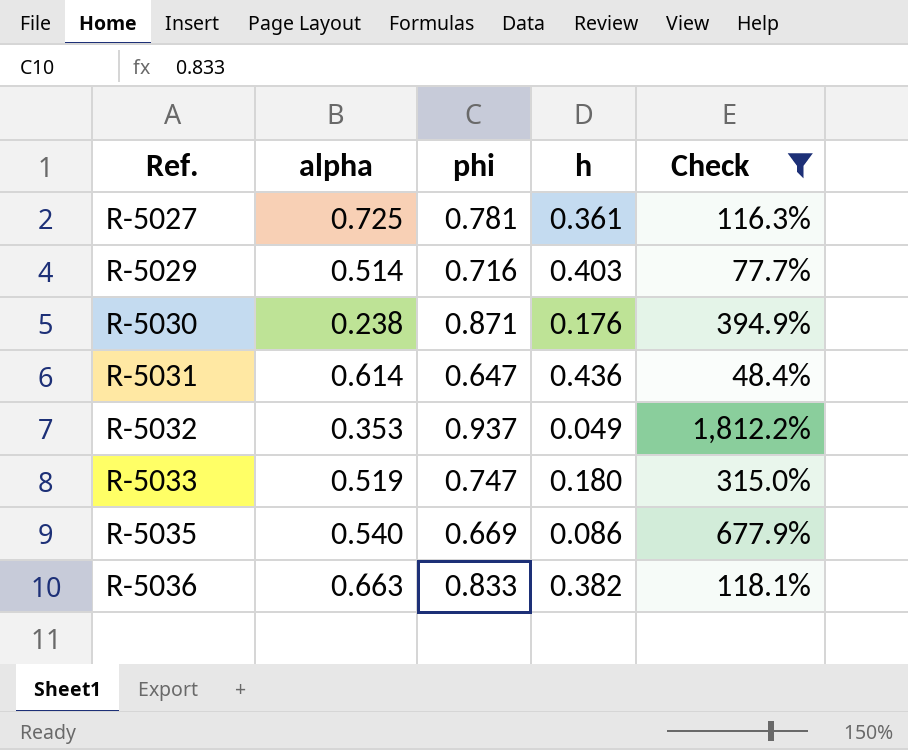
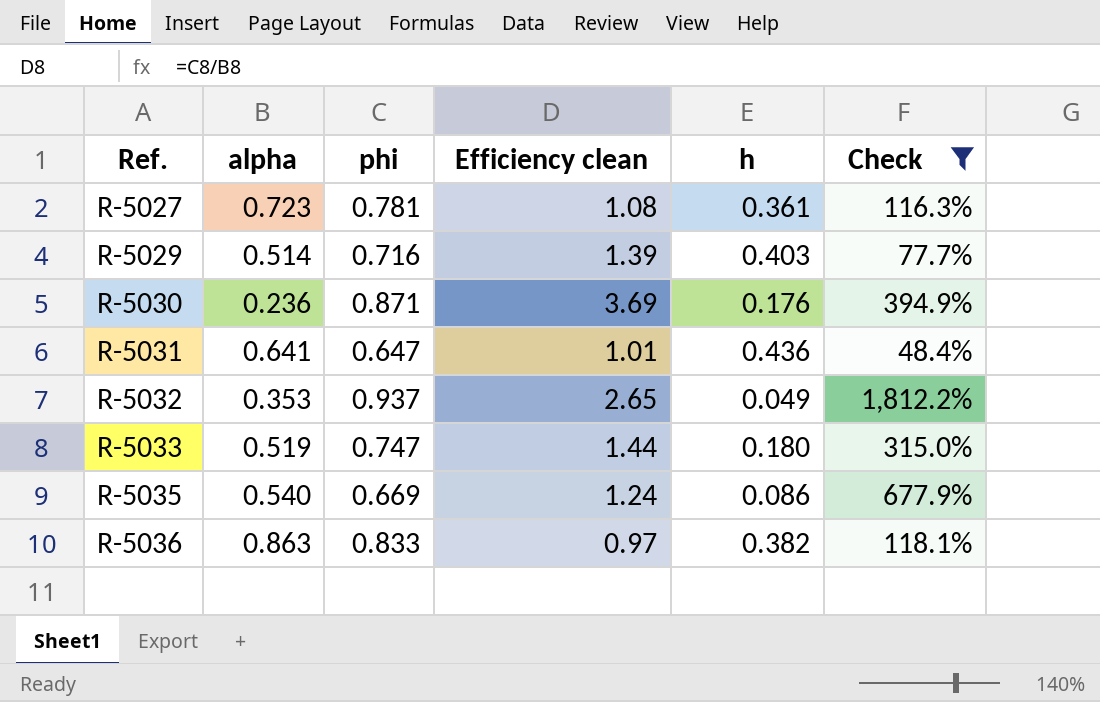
column Efficiency clean | formula: none -> [phi] / [alpha]
R-5027 | alpha: 0.725 -> 0.723
R-5030 | alpha: 0.238 -> 0.236
R-5031 | alpha: 0.614 -> 0.641
R-5036 | alpha: 0.663 -> 0.863

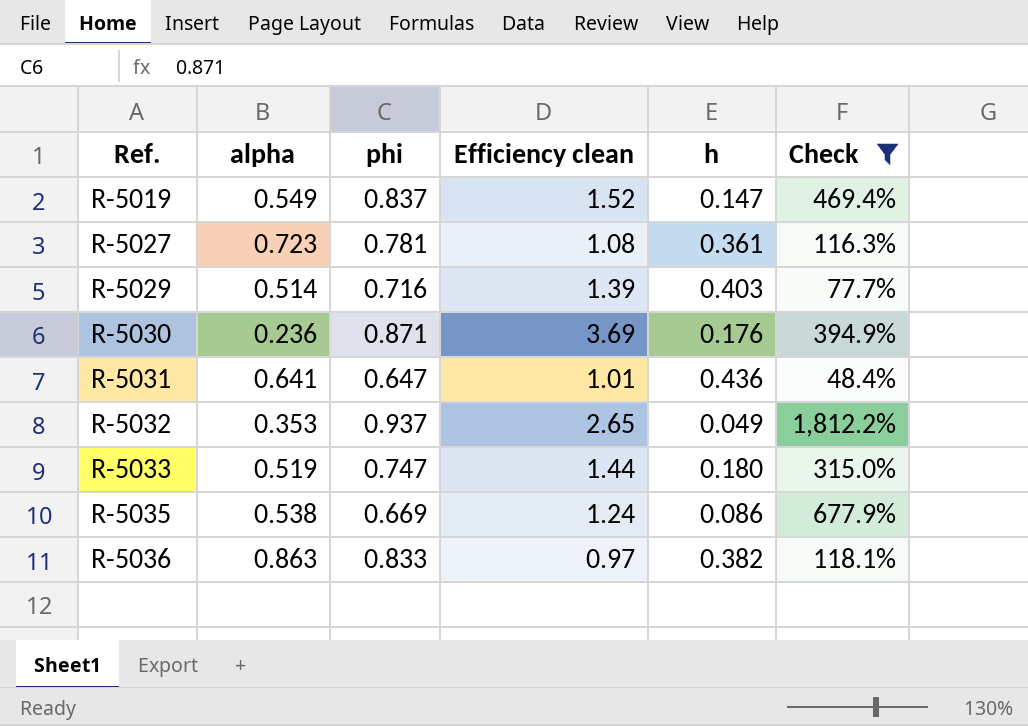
row R-5019: none -> 0.549 | 0.837 | 1.52 | 0.147 | 469.4%
R-5035 | alpha: 0.540 -> 0.538

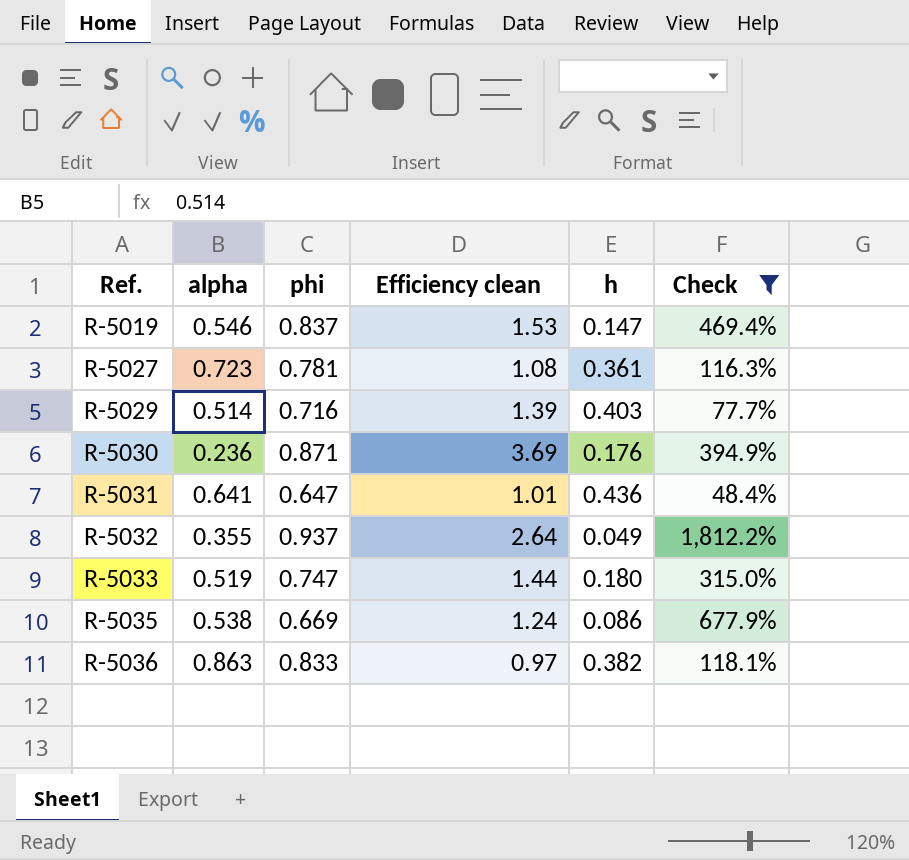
R-5019 | alpha: 0.549 -> 0.546
R-5019 | Efficiency clean: 1.52 -> 1.53
R-5032 | alpha: 0.353 -> 0.355
R-5032 | Efficiency clean: 2.65 -> 2.64

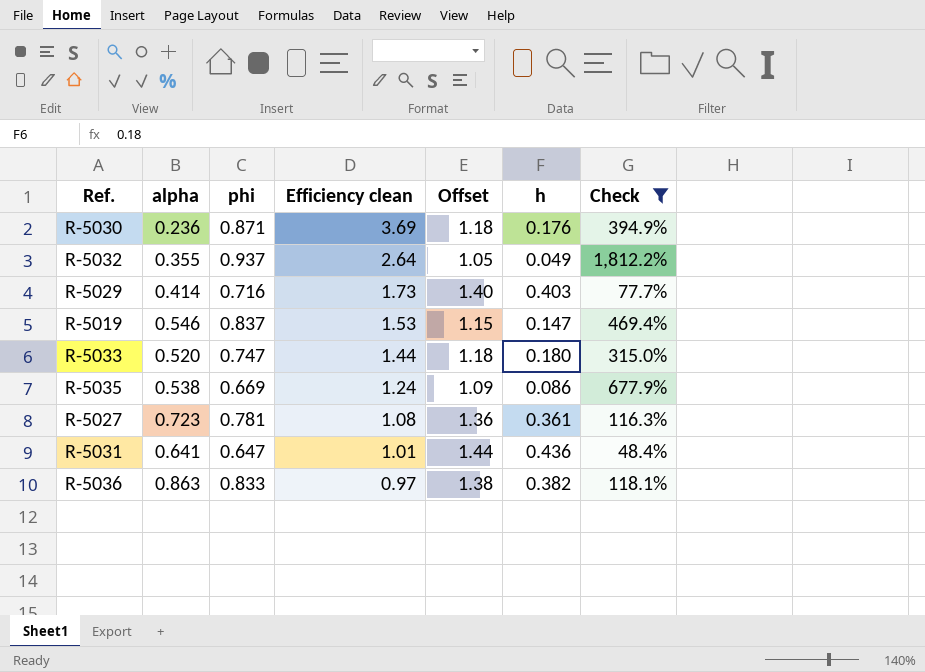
row order: Ref. ascending -> Efficiency clean descending
column Offset | formula: none -> [h] + 1
R-5029 | alpha: 0.514 -> 0.414
R-5029 | Efficiency clean: 1.39 -> 1.73
R-5033 | alpha: 0.519 -> 0.520

